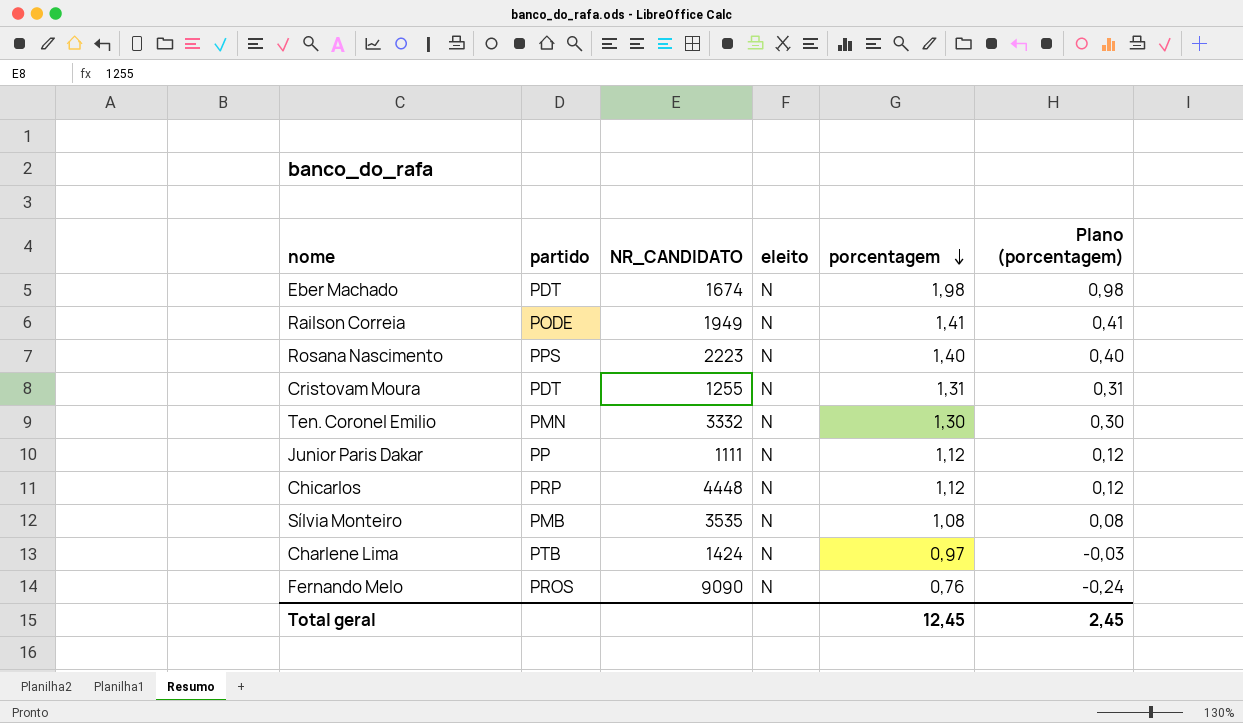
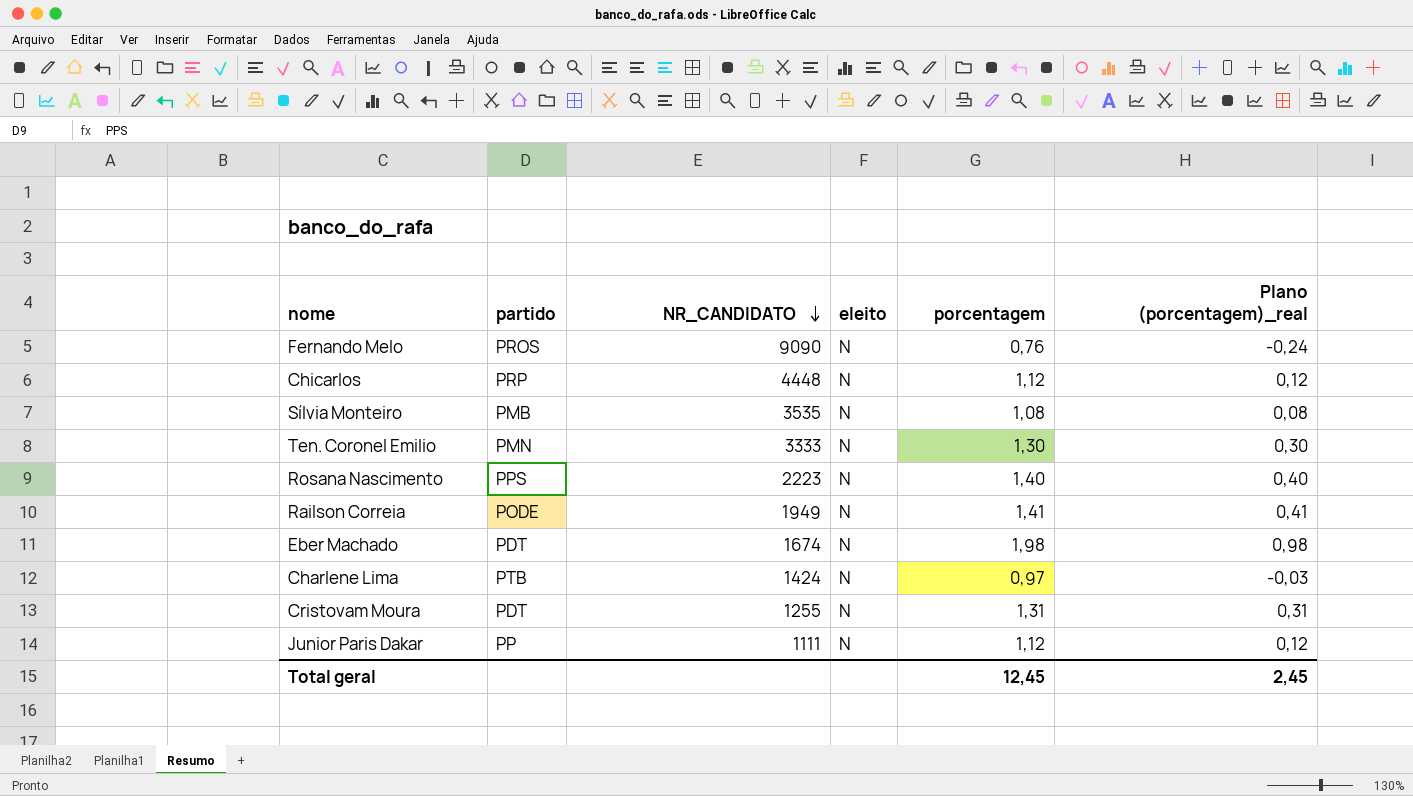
row order: porcentagem descending -> NR_CANDIDATO descending
column name: Plano (porcentagem) -> Plano (porcentagem)_real
Ten. Coronel Emilio | NR_CANDIDATO: 3332 -> 3333

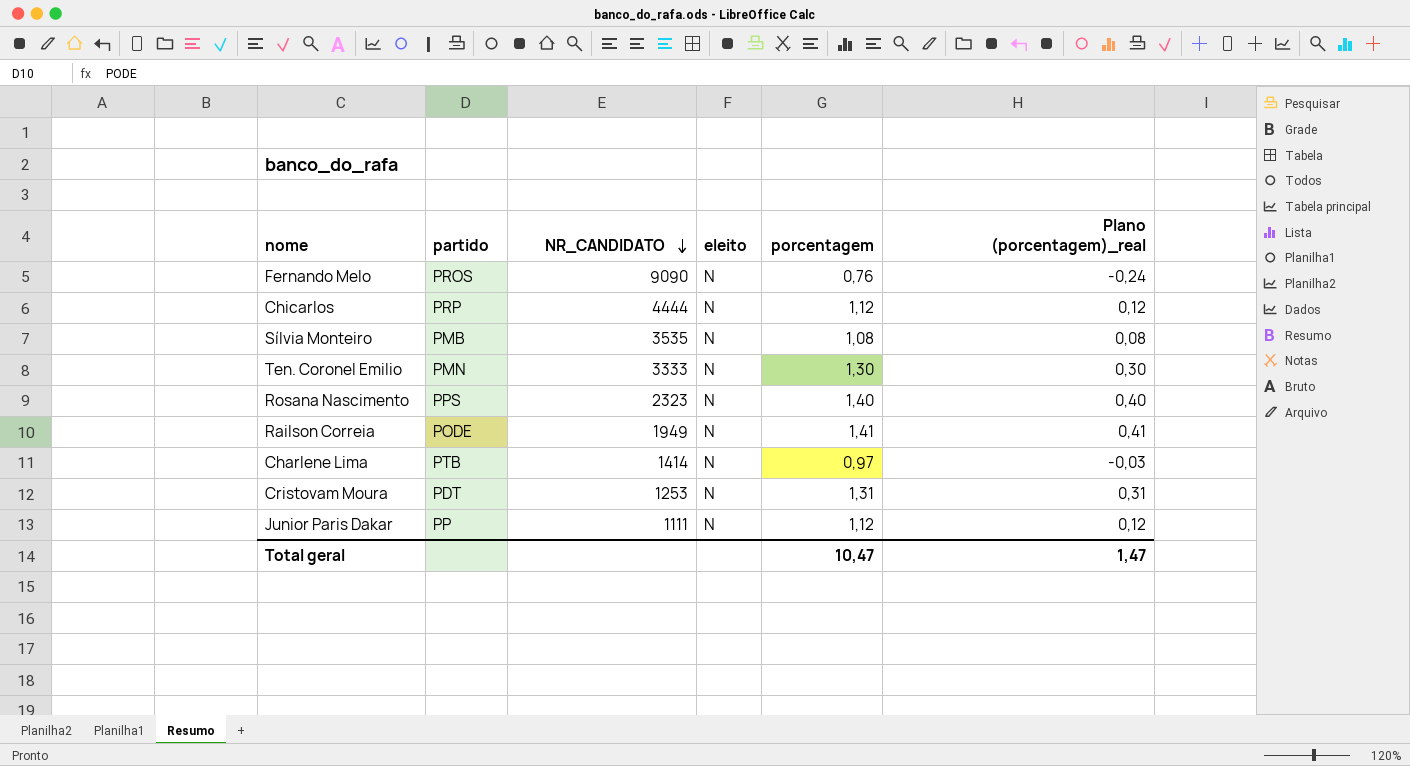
row Eber Machado: PDT | 1674 | N | 1,98 | 0,98 -> none
Chicarlos | NR_CANDIDATO: 4448 -> 4444
Rosana Nascimento | NR_CANDIDATO: 2223 -> 2323
Charlene Lima | NR_CANDIDATO: 1424 -> 1414
Cristovam Moura | NR_CANDIDATO: 1255 -> 1253
Total geral | porcentagem: 12,45 -> 10,47
Total geral | Plano (porcentagem)_real: 2,45 -> 1,47

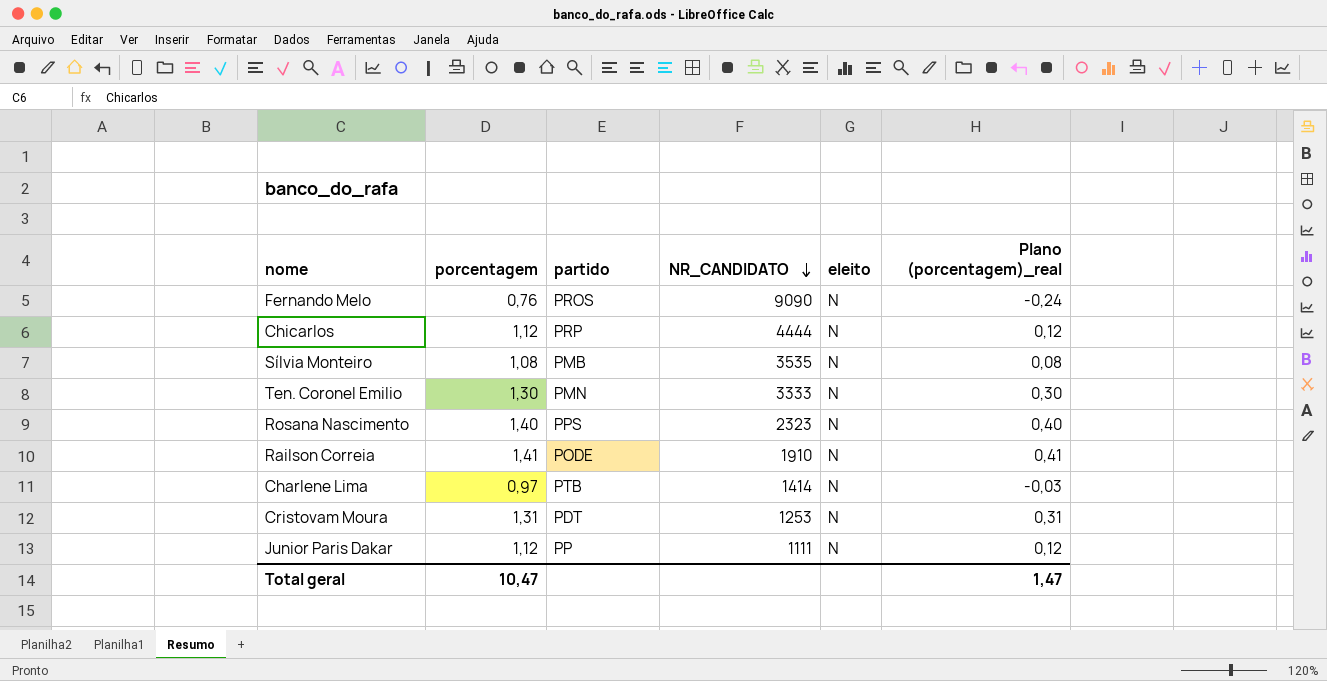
column porcentagem | position: 5 -> 2
Railson Correia | NR_CANDIDATO: 1949 -> 1910

